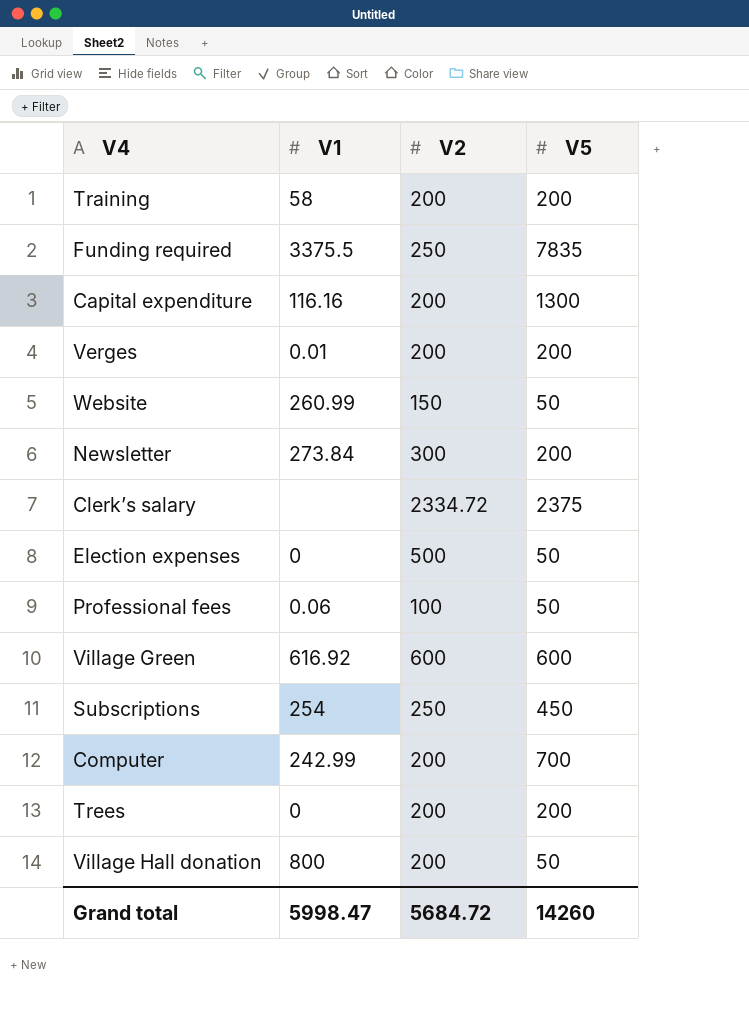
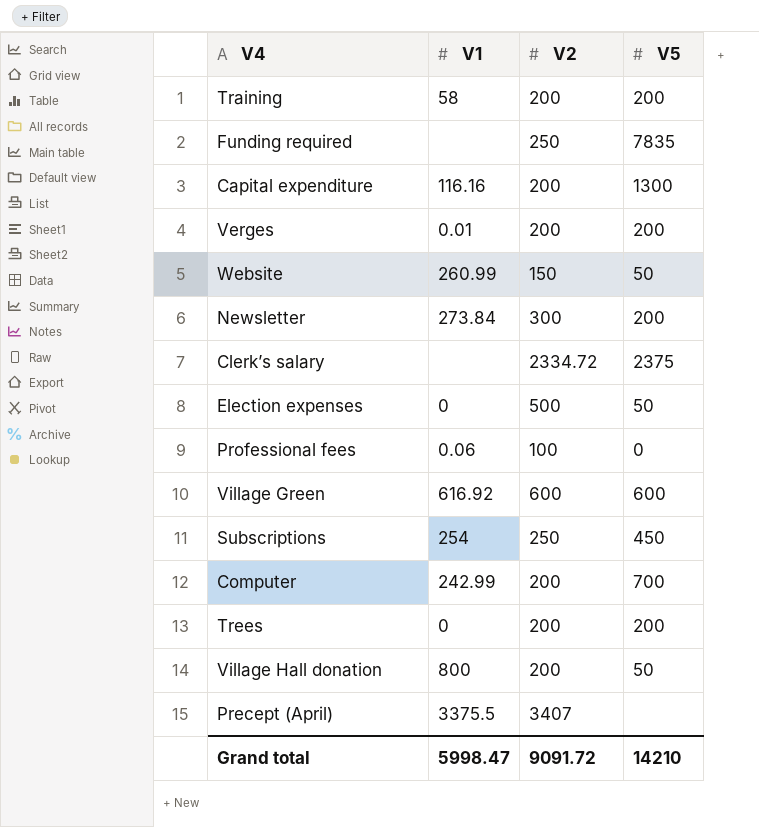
Funding required | V1: 3375.5 -> none
Professional fees | V5: 50 -> 0
row Precept (April): none -> 3375.5 | 3407 | none
Grand total | V2: 5684.72 -> 9091.72
Grand total | V5: 14260 -> 14210

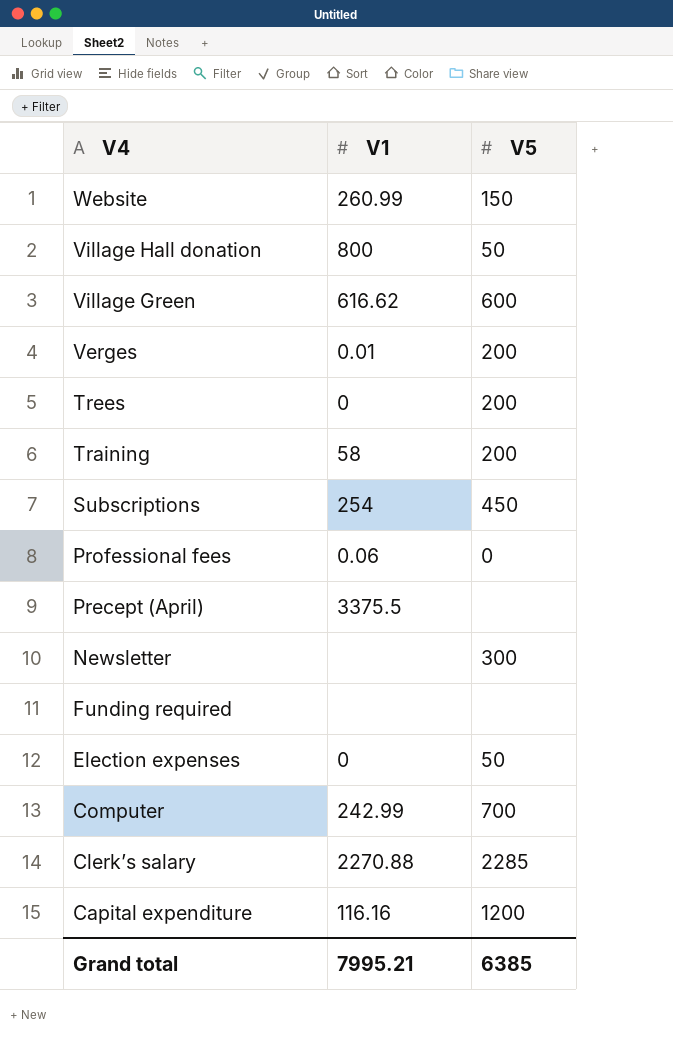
row order: none -> V4 descending
column V2 | position: 3 -> none
Website | V5: 50 -> 150
Village Green | V1: 616.92 -> 616.62
Newsletter | V1: 273.84 -> none
Newsletter | V5: 200 -> 300
Funding required | V5: 7835 -> none
Clerk’s salary | V1: none -> 2270.88
Clerk’s salary | V5: 2375 -> 2285
Capital expenditure | V5: 1300 -> 1200
Grand total | V1: 5998.47 -> 7995.21
Grand total | V5: 14210 -> 6385

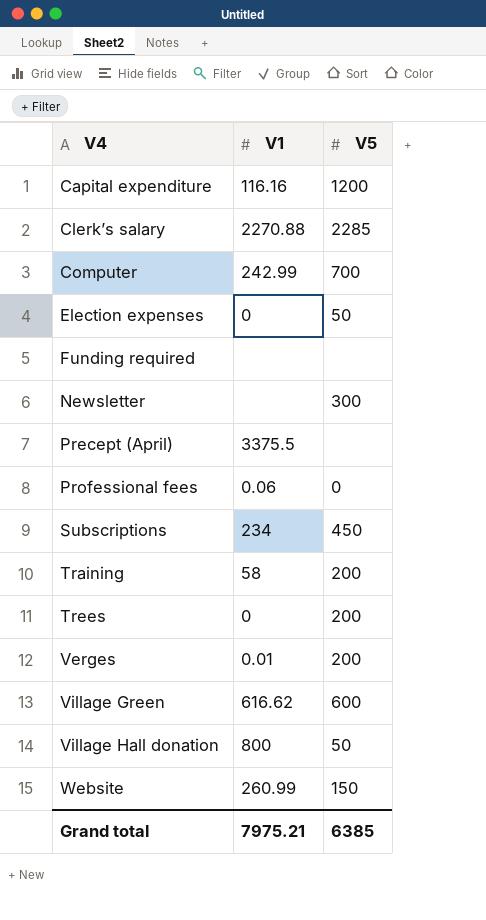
row order: V4 descending -> V4 ascending
Subscriptions | V1: 254 -> 234
Grand total | V1: 7995.21 -> 7975.21

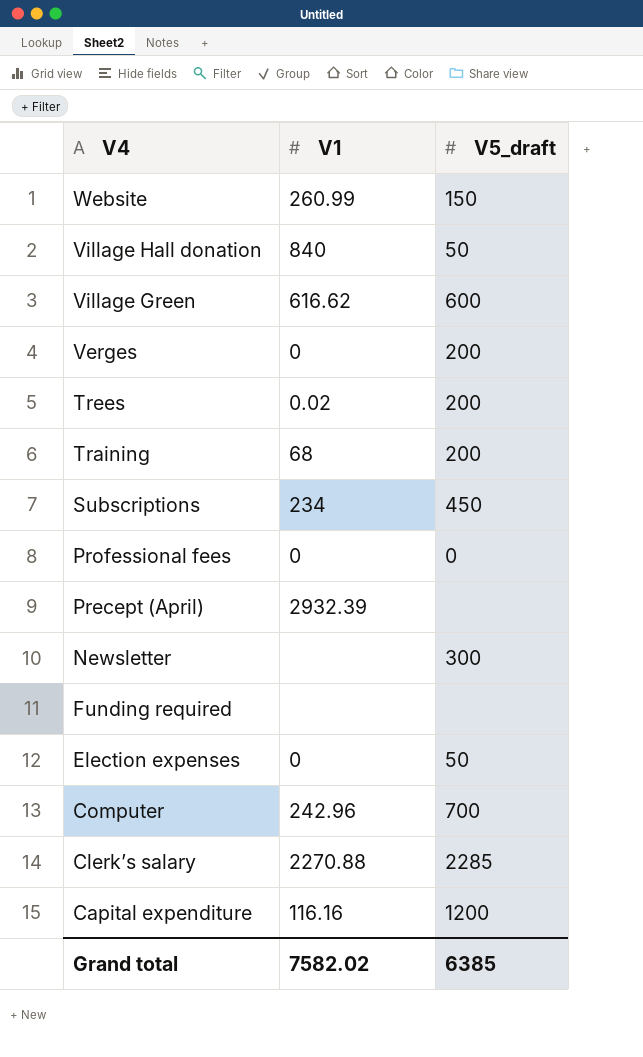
row order: V4 ascending -> V4 descending
column name: V5 -> V5_draft
Village Hall donation | V1: 800 -> 840
Verges | V1: 0.01 -> 0
Trees | V1: 0 -> 0.02
Training | V1: 58 -> 68
Professional fees | V1: 0.06 -> 0
Precept (April) | V1: 3375.5 -> 2932.39
Computer | V1: 242.99 -> 242.96
Grand total | V1: 7975.21 -> 7582.02

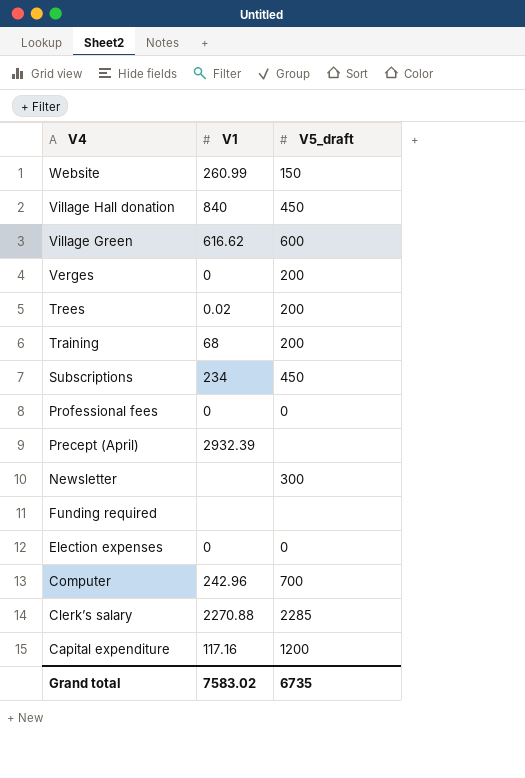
Village Hall donation | V5_draft: 50 -> 450
Election expenses | V5_draft: 50 -> 0
Capital expenditure | V1: 116.16 -> 117.16
Grand total | V1: 7582.02 -> 7583.02
Grand total | V5_draft: 6385 -> 6735

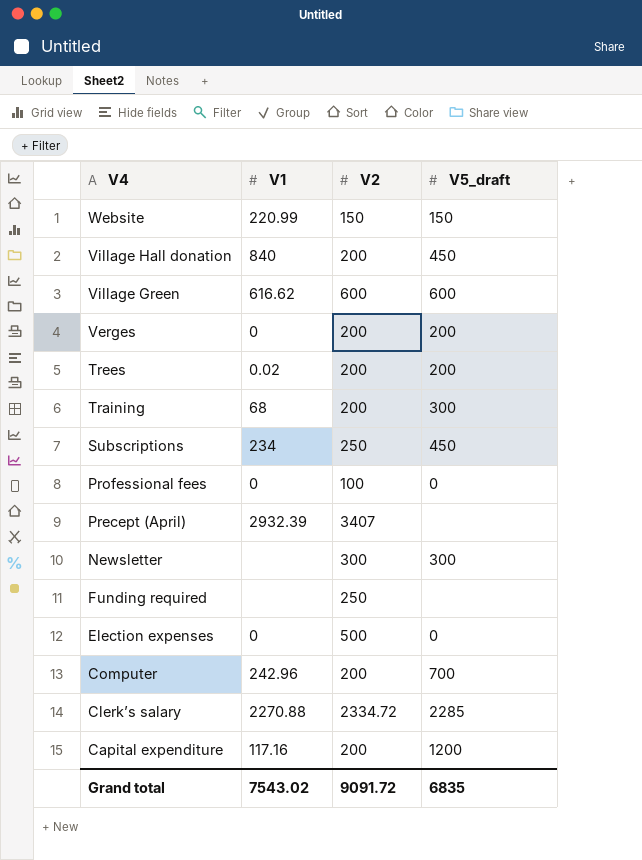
column V2 | position: none -> 3
Website | V1: 260.99 -> 220.99
Training | V5_draft: 200 -> 300
Grand total | V1: 7583.02 -> 7543.02
Grand total | V5_draft: 6735 -> 6835

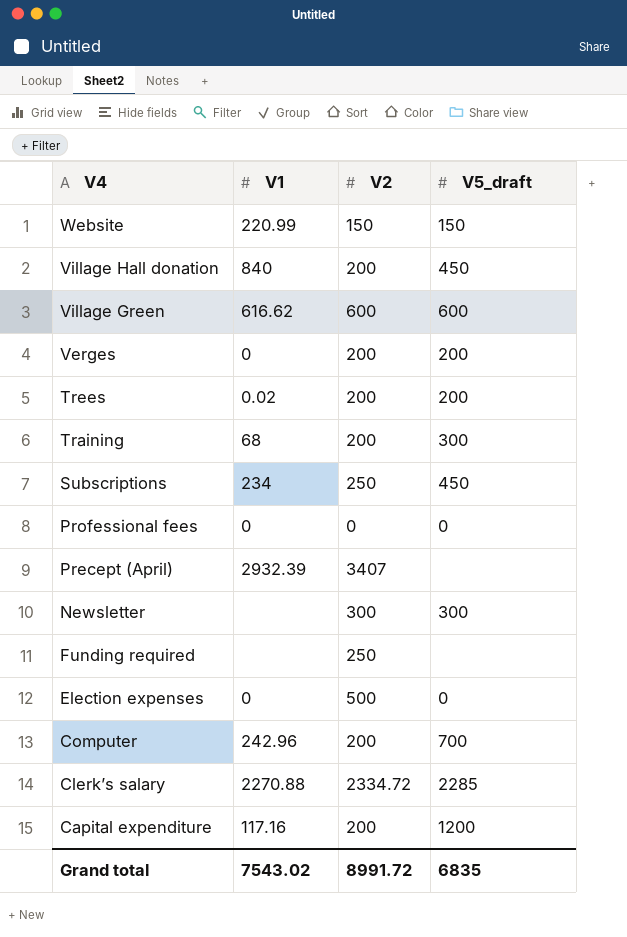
Professional fees | V2: 100 -> 0
Grand total | V2: 9091.72 -> 8991.72

